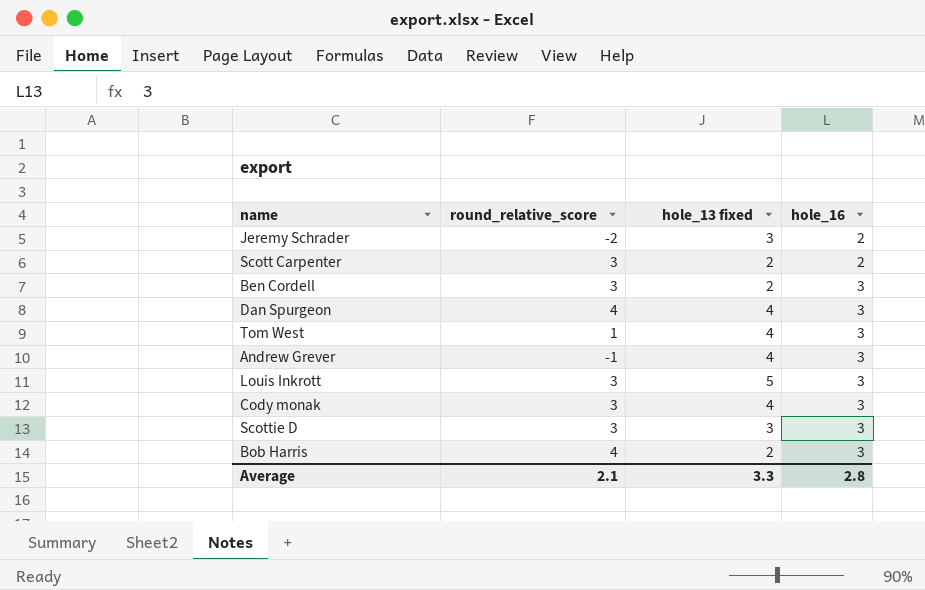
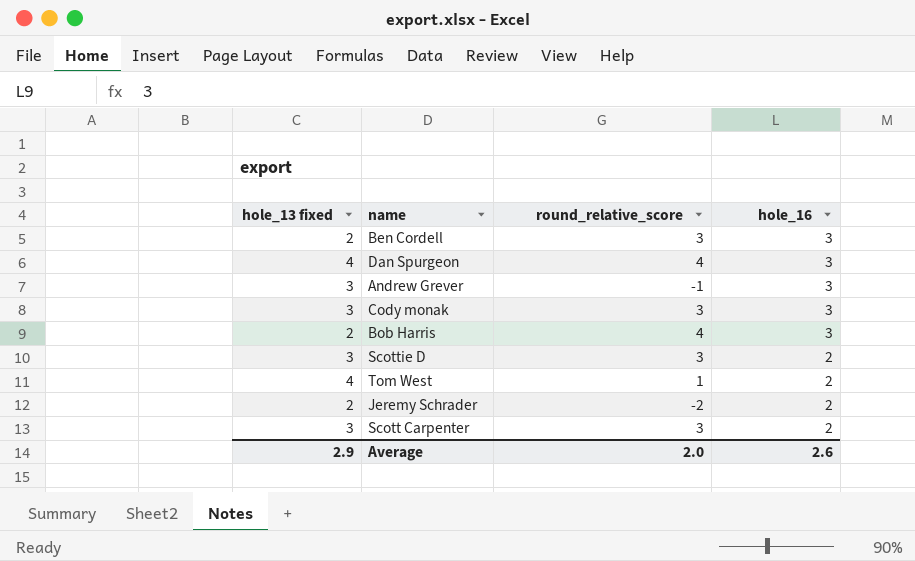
row order: hole_16 ascending -> hole_16 descending
column hole_13 fixed | position: 3 -> 1
row Louis Inkrott: 3 | 5 | 3 -> none
Andrew Grever | hole_13 fixed: 4 -> 3
Cody monak | hole_13 fixed: 4 -> 3
Scottie D | hole_16: 3 -> 2
Tom West | hole_16: 3 -> 2
Jeremy Schrader | hole_13 fixed: 3 -> 2
Scott Carpenter | hole_13 fixed: 2 -> 3
Average | hole_13 fixed: 3.3 -> 2.9
Average | round_relative_score: 2.1 -> 2.0
Average | hole_16: 2.8 -> 2.6

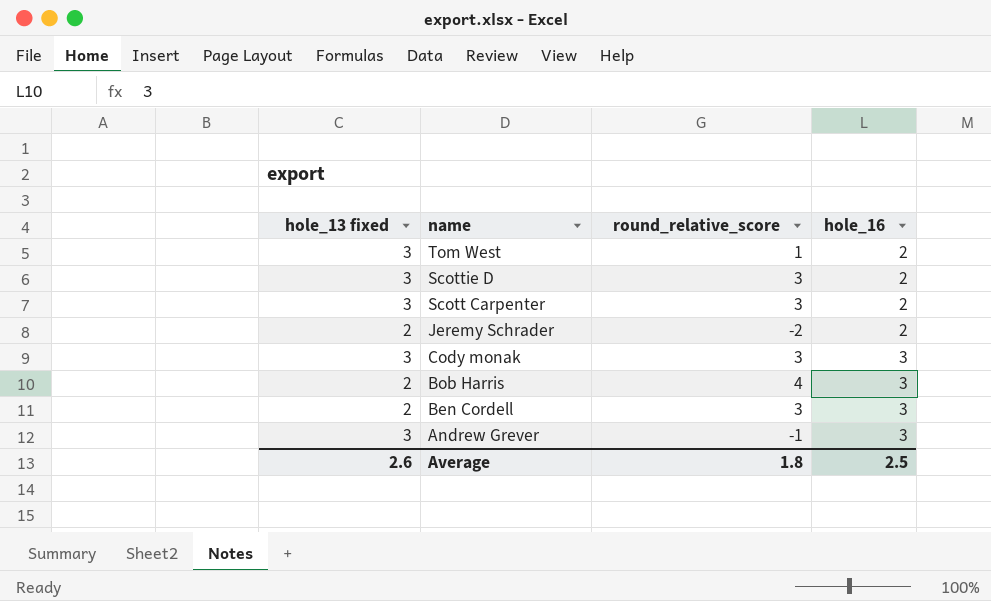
row order: hole_16 descending -> name descending
row Dan Spurgeon: 4 | 4 | 3 -> none
Tom West | hole_13 fixed: 4 -> 3
Average | hole_13 fixed: 2.9 -> 2.6
Average | round_relative_score: 2.0 -> 1.8
Average | hole_16: 2.6 -> 2.5

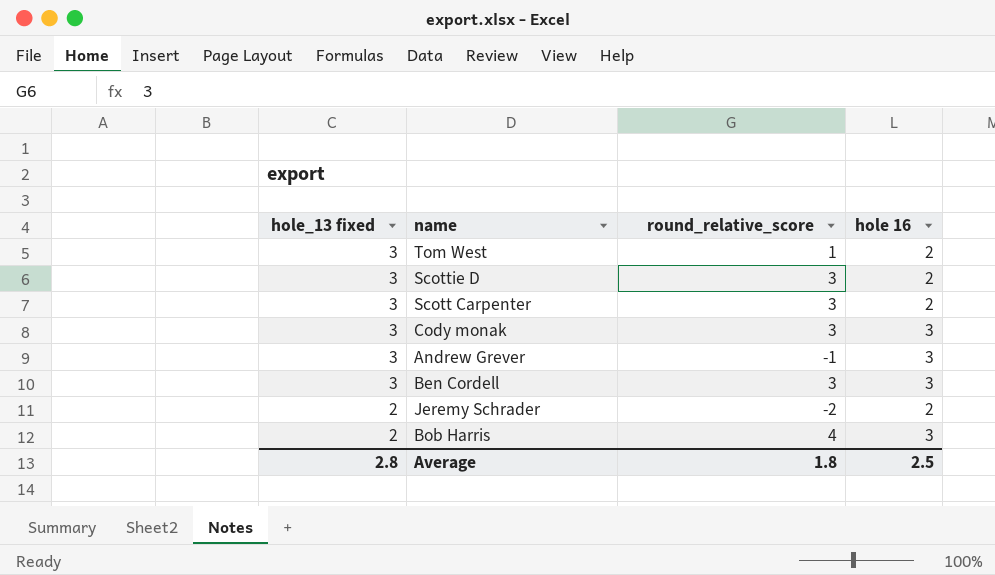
row order: name descending -> hole_13 fixed descending
column name: hole_16 -> hole 16
Ben Cordell | hole_13 fixed: 2 -> 3
Average | hole_13 fixed: 2.6 -> 2.8

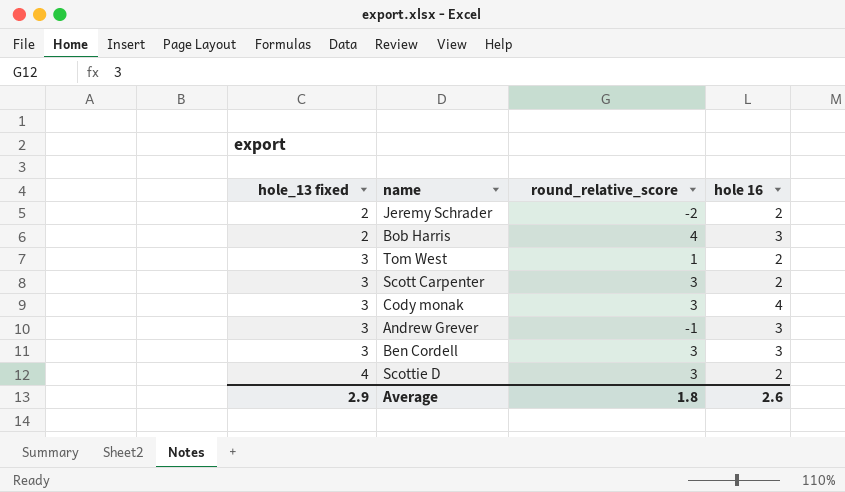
row order: hole_13 fixed descending -> hole_13 fixed ascending
Cody monak | hole 16: 3 -> 4
Scottie D | hole_13 fixed: 3 -> 4
Average | hole_13 fixed: 2.8 -> 2.9
Average | hole 16: 2.5 -> 2.6

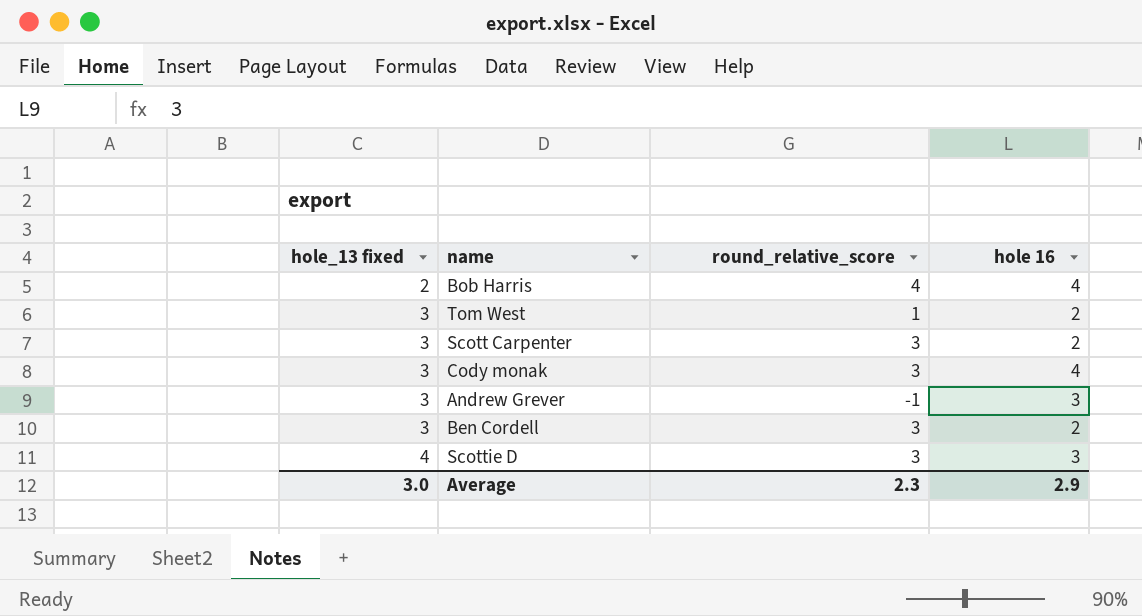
row Jeremy Schrader: 2 | -2 | 2 -> none
Bob Harris | hole 16: 3 -> 4
Ben Cordell | hole 16: 3 -> 2
Scottie D | hole 16: 2 -> 3
Average | hole_13 fixed: 2.9 -> 3.0
Average | round_relative_score: 1.8 -> 2.3
Average | hole 16: 2.6 -> 2.9

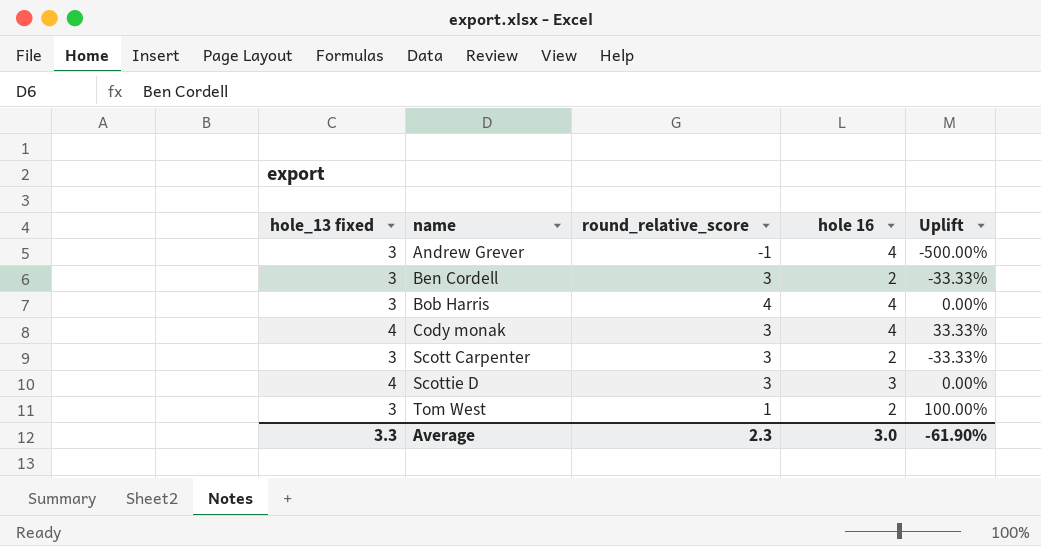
row order: hole_13 fixed ascending -> name ascending
column Uplift | formula: none -> ([hole 16] - [round_relative_score]) / [round_relative_score]
Andrew Grever | hole 16: 3 -> 4
Bob Harris | hole_13 fixed: 2 -> 3
Cody monak | hole_13 fixed: 3 -> 4
Average | hole_13 fixed: 3.0 -> 3.3
Average | hole 16: 2.9 -> 3.0

